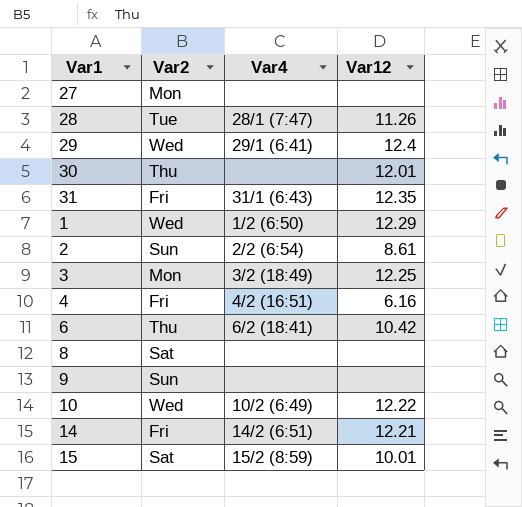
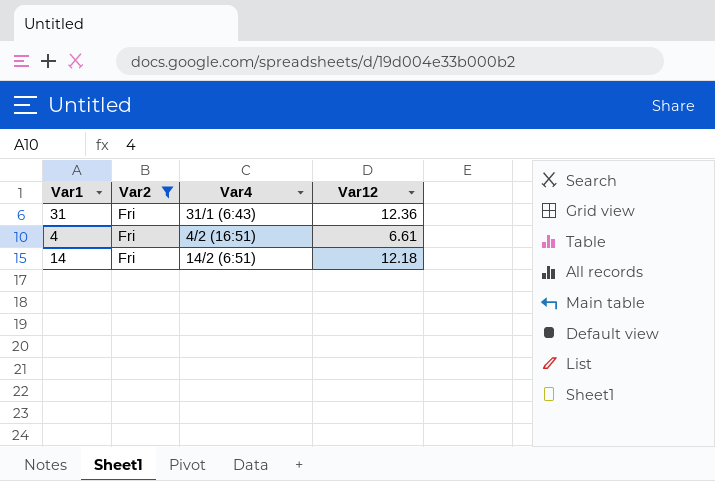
filter: none -> Var2 = Fri
31 | Var12: 12.35 -> 12.36
4 | Var12: 6.16 -> 6.61
14 | Var12: 12.21 -> 12.18

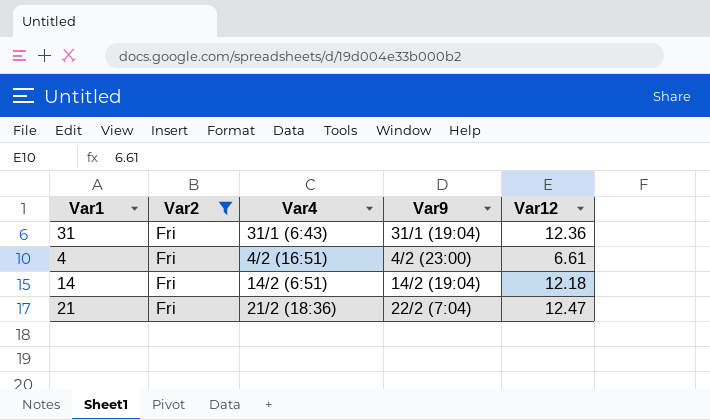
column Var9 | position: none -> 4
row 21: none -> Fri | 21/2 (18:36) | 22/2 (7:04) | 12.47

